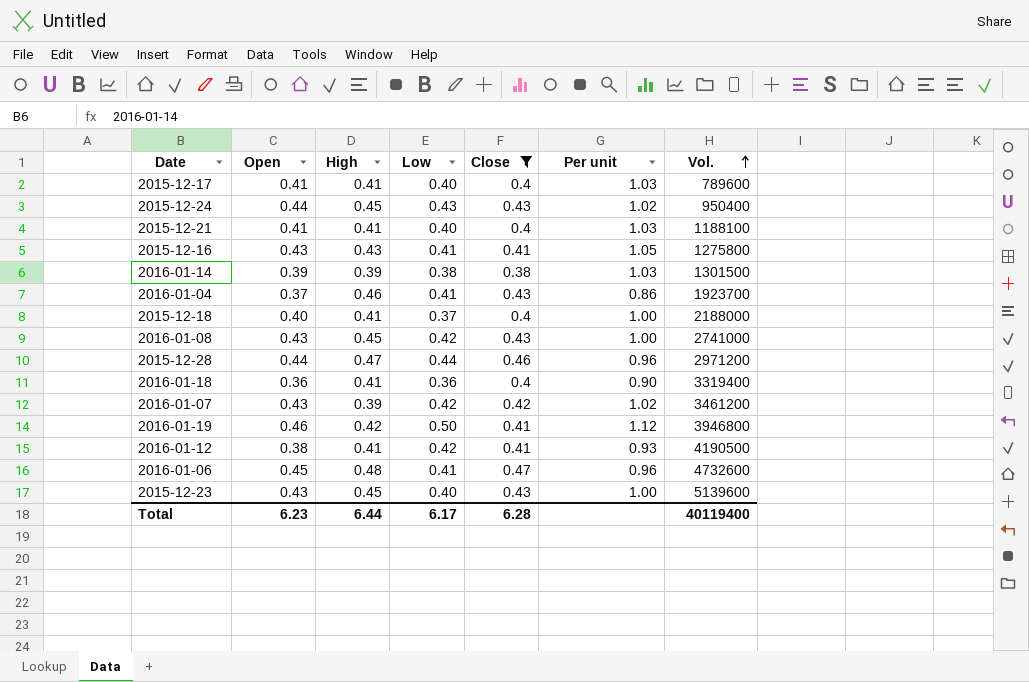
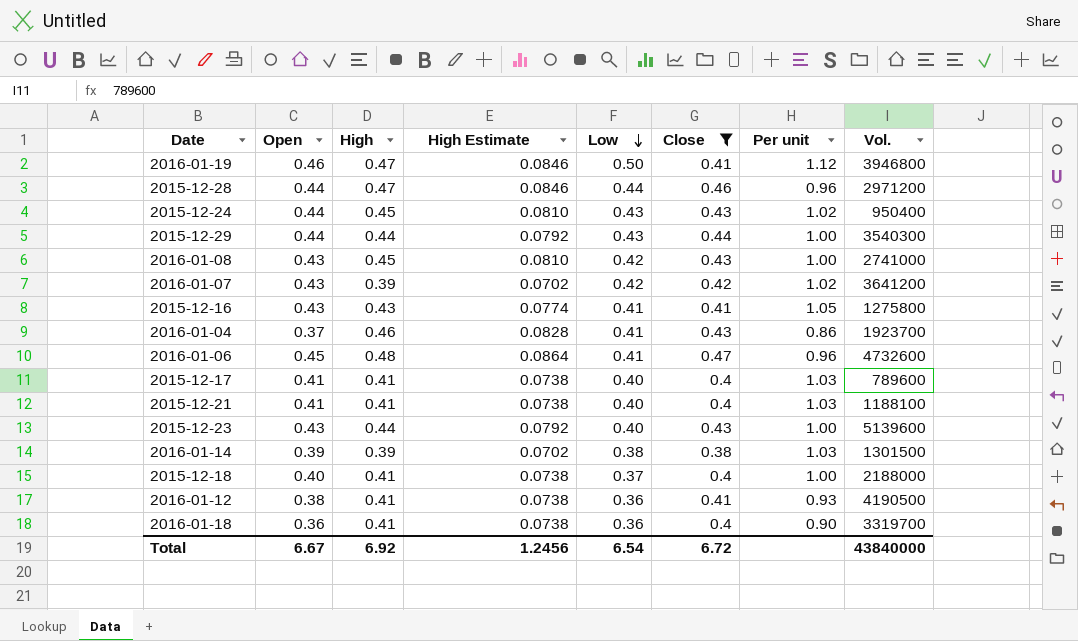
row order: Vol. ascending -> Low descending
column High Estimate | formula: none -> [High] * 0.18
2016-01-19 | High: 0.42 -> 0.47
row 2015-12-29: none -> 0.44 | 0.44 | 0.0792 | 0.43 | 0.44 | 1.00 | 3540300
2016-01-07 | Vol.: 3461200 -> 3641200
2015-12-23 | High: 0.45 -> 0.44
2016-01-12 | Low: 0.42 -> 0.36
2016-01-18 | Vol.: 3319400 -> 3319700
Total | Open: 6.23 -> 6.67
Total | High: 6.44 -> 6.92
Total | Low: 6.17 -> 6.54
Total | Close: 6.28 -> 6.72
Total | Vol.: 40119400 -> 43840000

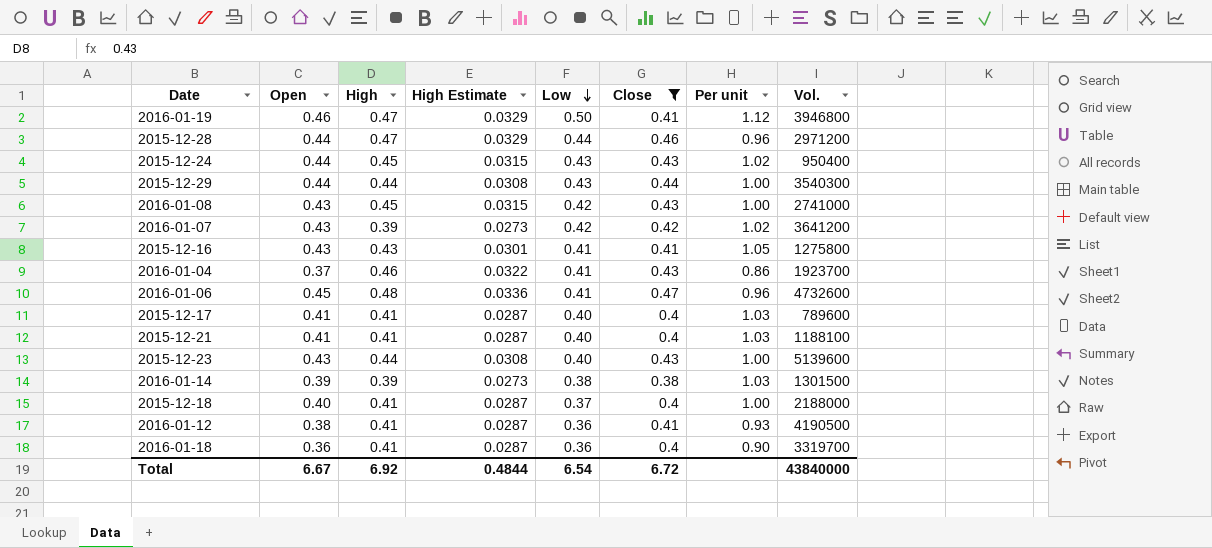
column High Estimate | formula: [High] * 0.18 -> [High] * 0.07
Total | High Estimate: 1.2456 -> 0.4844

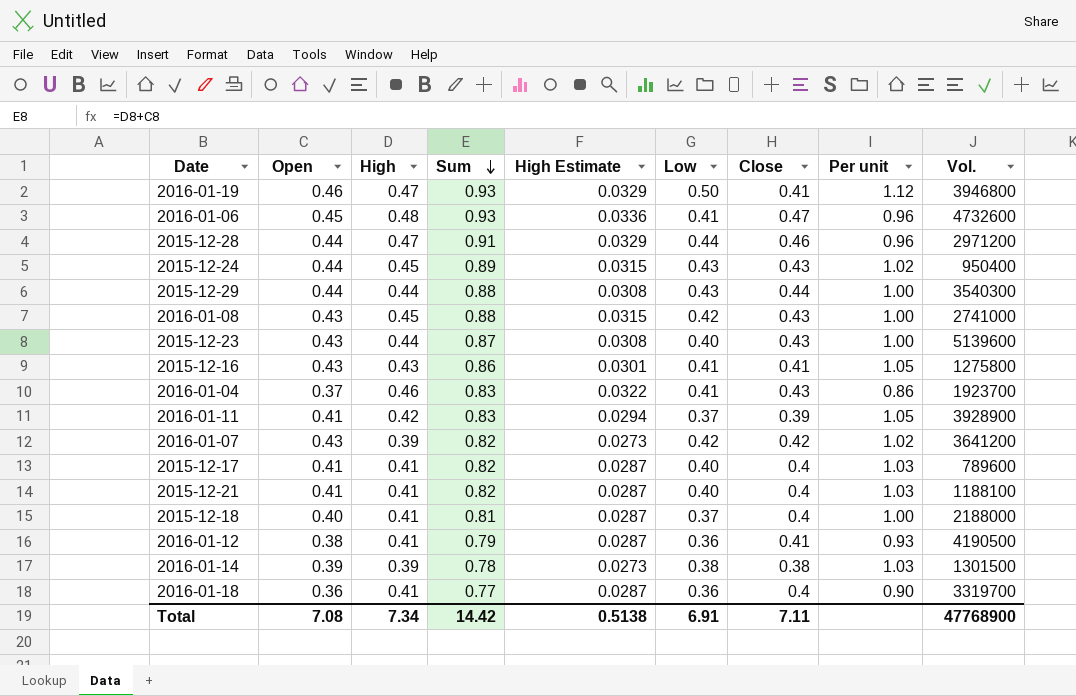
filter: Close != 0.39 -> none
row order: Low descending -> Sum descending
column Sum | formula: none -> [Open] + [High]
Total | Open: 6.67 -> 7.08
Total | High: 6.92 -> 7.34
Total | High Estimate: 0.4844 -> 0.5138
Total | Low: 6.54 -> 6.91
Total | Close: 6.72 -> 7.11
Total | Vol.: 43840000 -> 47768900

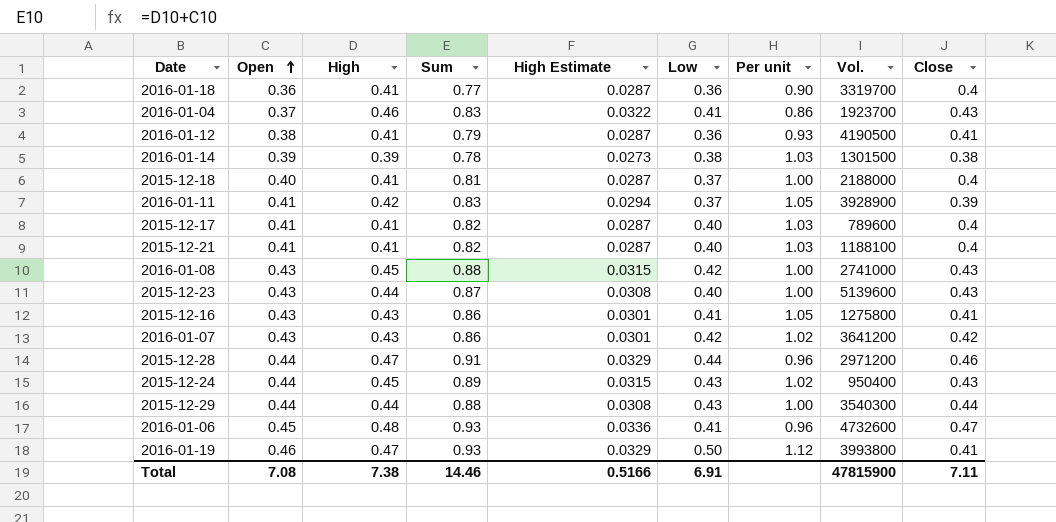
row order: Sum descending -> Open ascending
column Close | position: 7 -> 9
2016-01-07 | High: 0.39 -> 0.43
2016-01-07 | Sum: 0.82 -> 0.86
2016-01-07 | High Estimate: 0.0273 -> 0.0301
2016-01-19 | Vol.: 3946800 -> 3993800
Total | High: 7.34 -> 7.38
Total | Sum: 14.42 -> 14.46
Total | High Estimate: 0.5138 -> 0.5166
Total | Vol.: 47768900 -> 47815900

